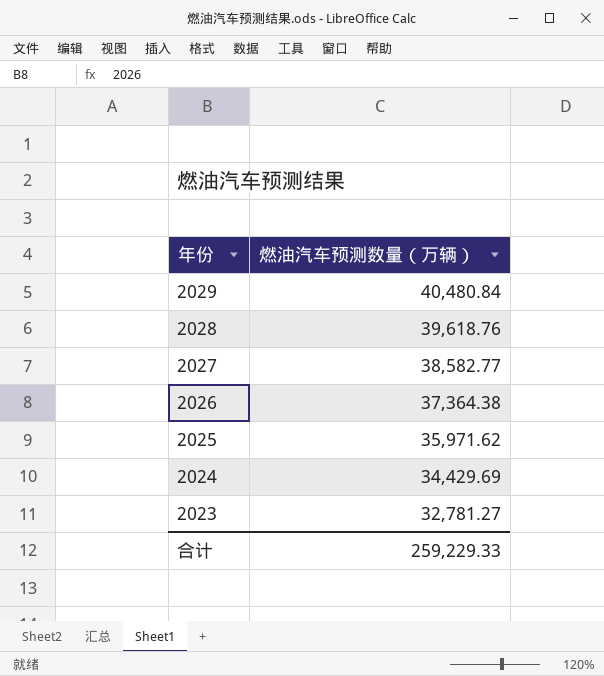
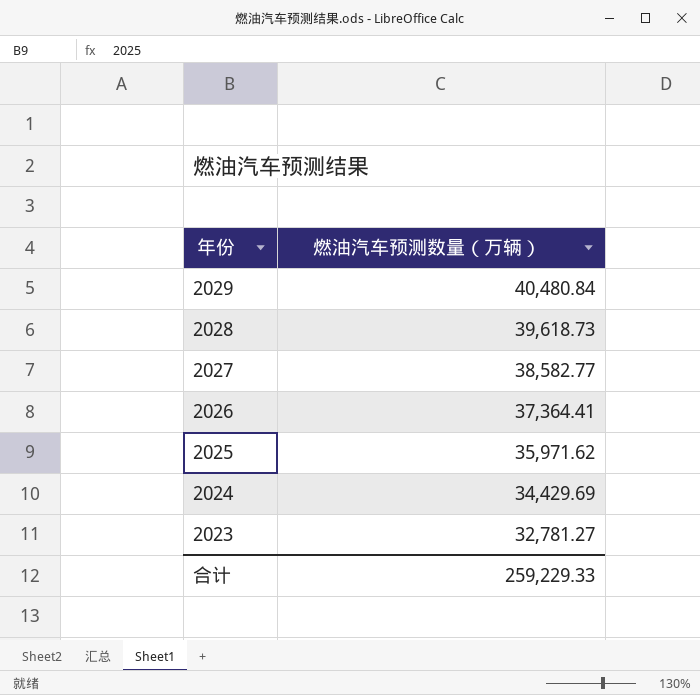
2028 | 燃油汽车预测数量（万辆）: 39,618.76 -> 39,618.73
2026 | 燃油汽车预测数量（万辆）: 37,364.38 -> 37,364.41

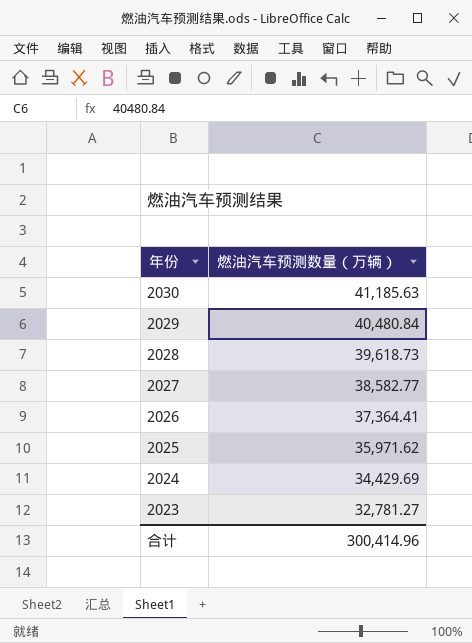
row 2030: none -> 41,185.63
合计 | 燃油汽车预测数量（万辆）: 259,229.33 -> 300,414.96

